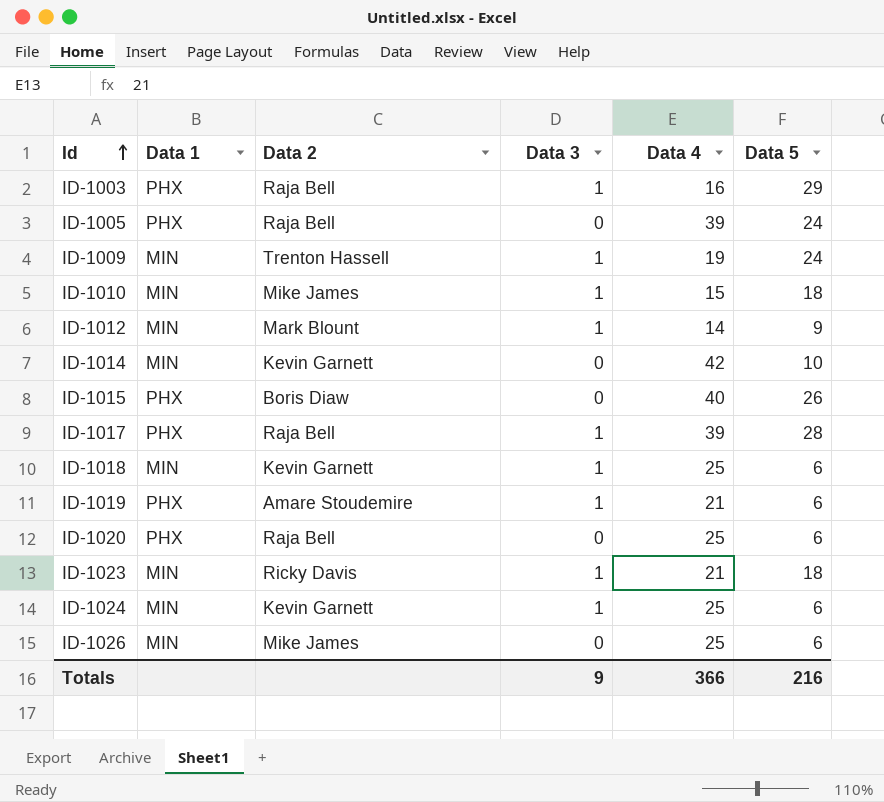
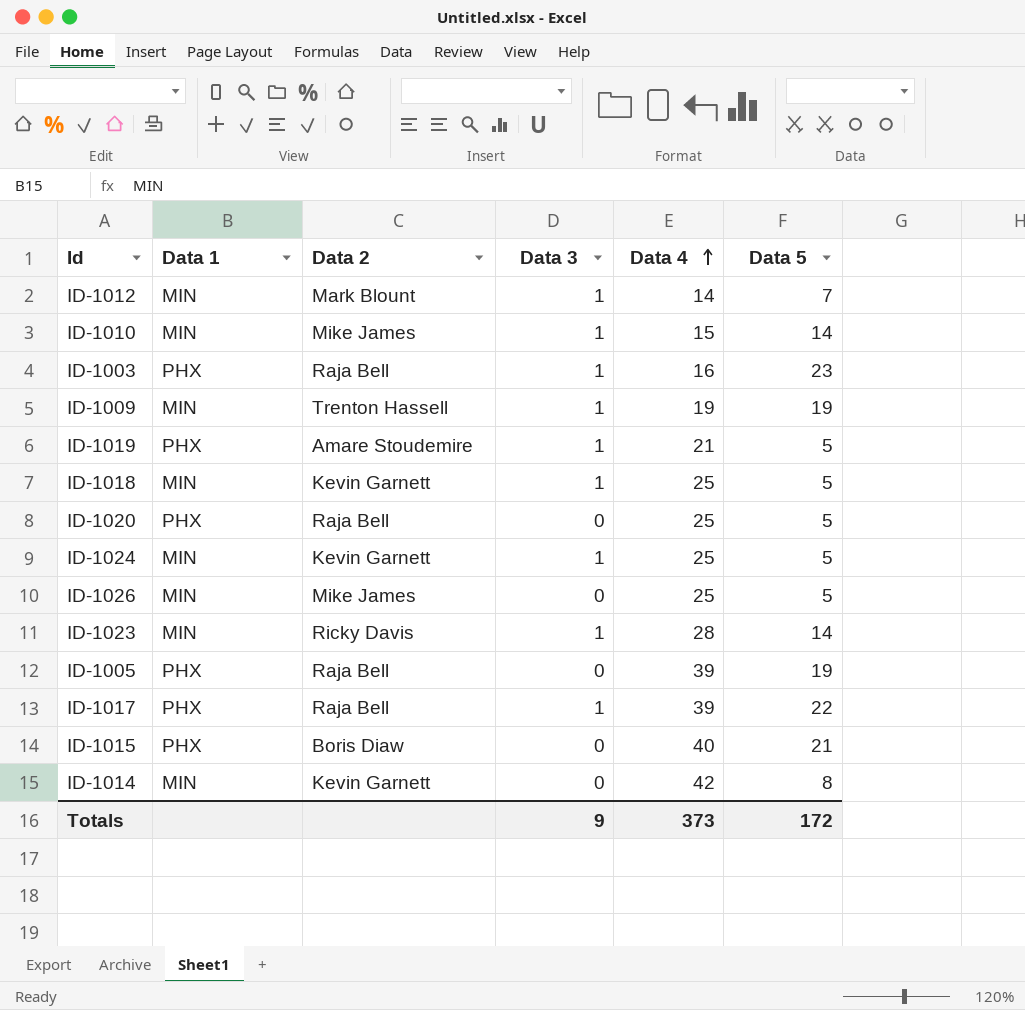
row order: Id ascending -> Data 4 ascending
ID-1012 | Data 5: 9 -> 7
ID-1010 | Data 5: 18 -> 14
ID-1003 | Data 5: 29 -> 23
ID-1009 | Data 5: 24 -> 19
ID-1019 | Data 5: 6 -> 5
ID-1018 | Data 5: 6 -> 5
ID-1020 | Data 5: 6 -> 5
ID-1024 | Data 5: 6 -> 5
ID-1026 | Data 5: 6 -> 5
ID-1023 | Data 4: 21 -> 28
ID-1023 | Data 5: 18 -> 14
ID-1005 | Data 5: 24 -> 19
ID-1017 | Data 5: 28 -> 22
ID-1015 | Data 5: 26 -> 21
ID-1014 | Data 5: 10 -> 8
Totals | Data 4: 366 -> 373
Totals | Data 5: 216 -> 172

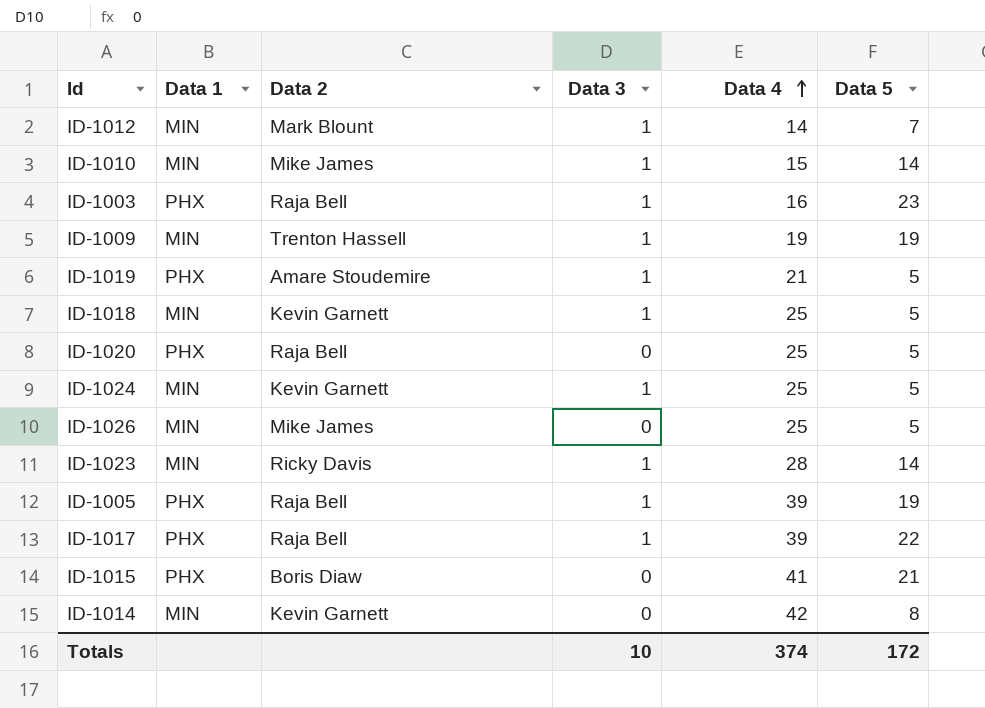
ID-1005 | Data 3: 0 -> 1
ID-1015 | Data 4: 40 -> 41
Totals | Data 3: 9 -> 10
Totals | Data 4: 373 -> 374

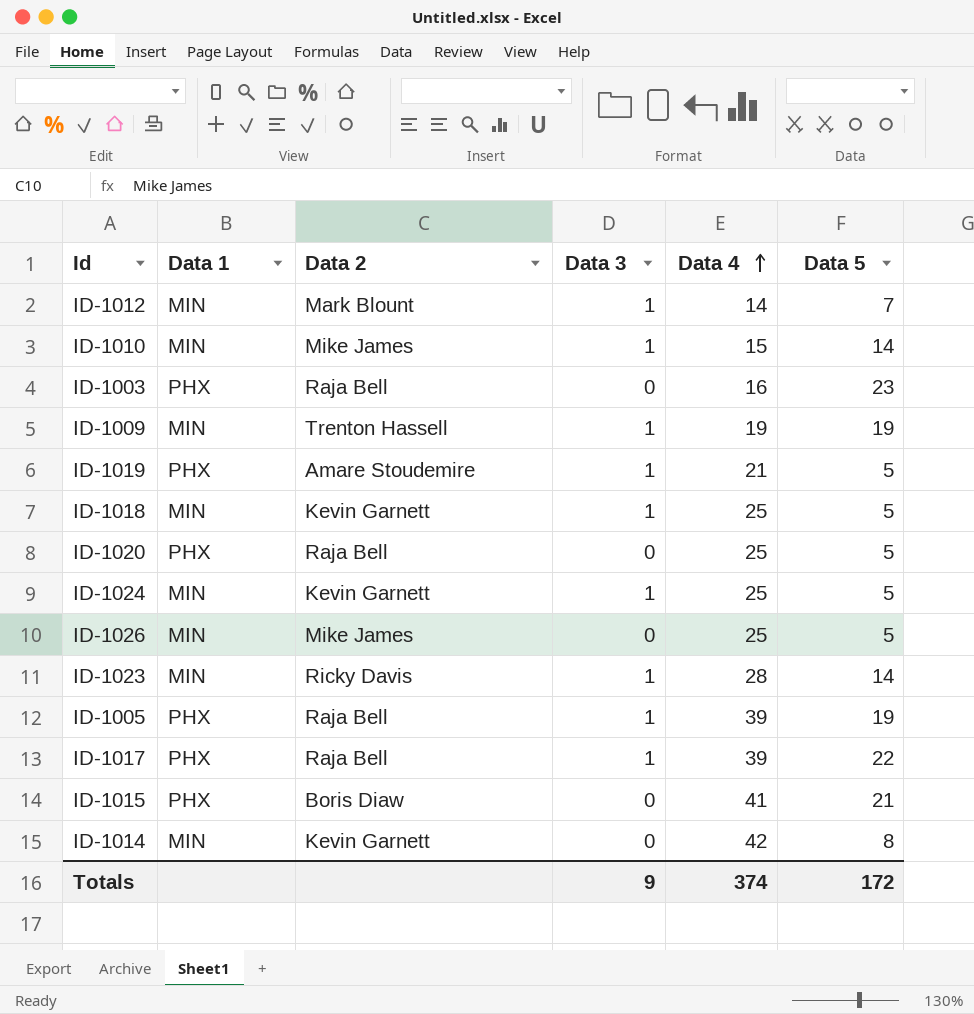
ID-1003 | Data 3: 1 -> 0
Totals | Data 3: 10 -> 9

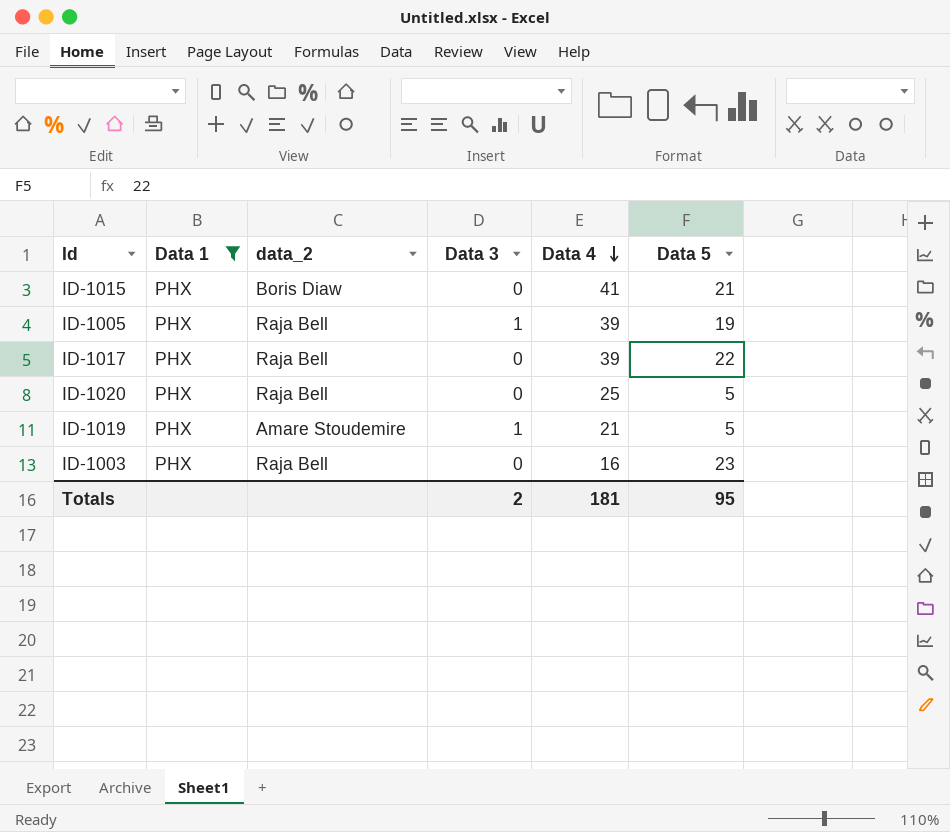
filter: none -> Data 1 = PHX
row order: Data 4 ascending -> Data 4 descending
column name: Data 2 -> data_2
ID-1017 | Data 3: 1 -> 0
Totals | Data 3: 9 -> 2
Totals | Data 4: 374 -> 181
Totals | Data 5: 172 -> 95

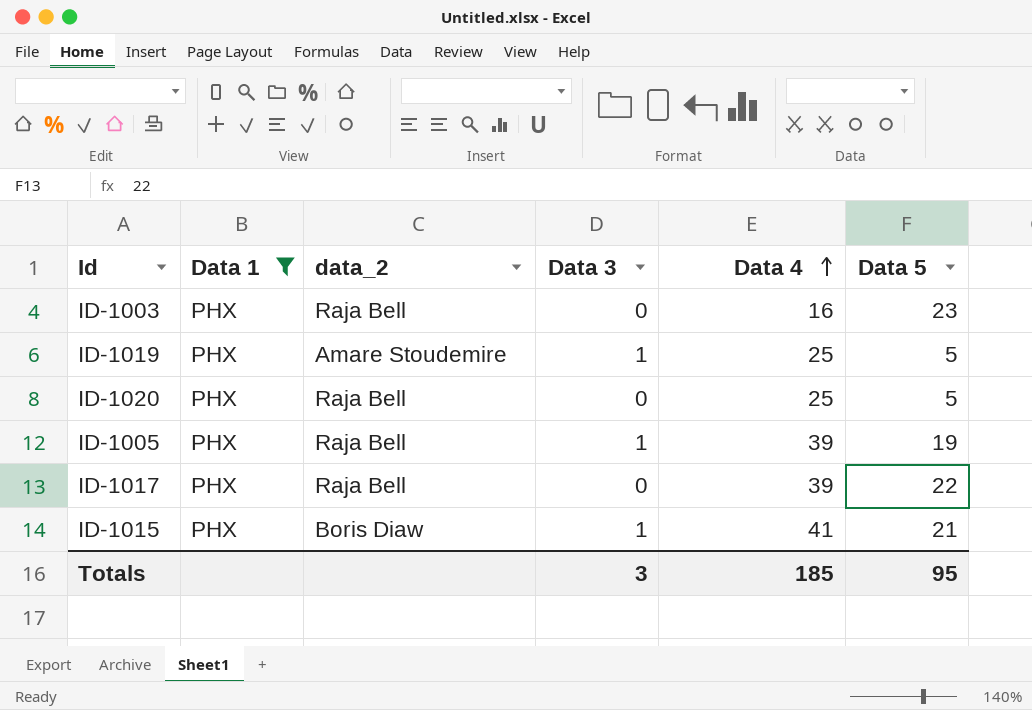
row order: Data 4 descending -> Data 4 ascending
ID-1019 | Data 4: 21 -> 25
ID-1015 | Data 3: 0 -> 1
Totals | Data 3: 2 -> 3
Totals | Data 4: 181 -> 185

